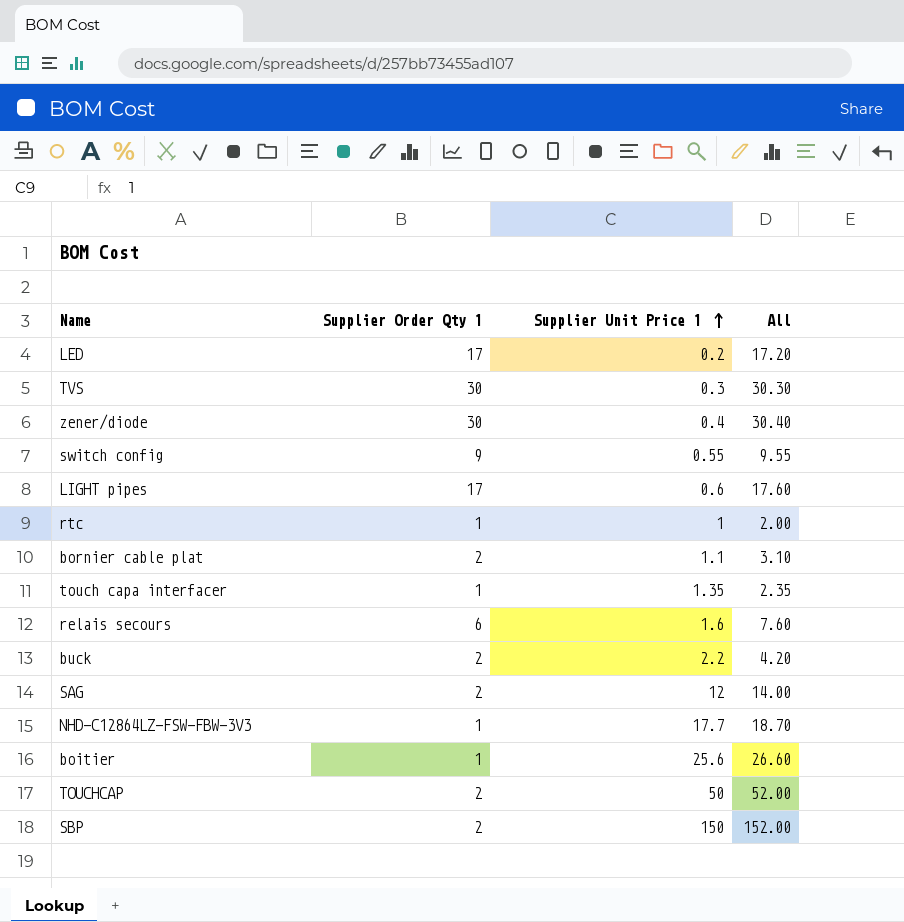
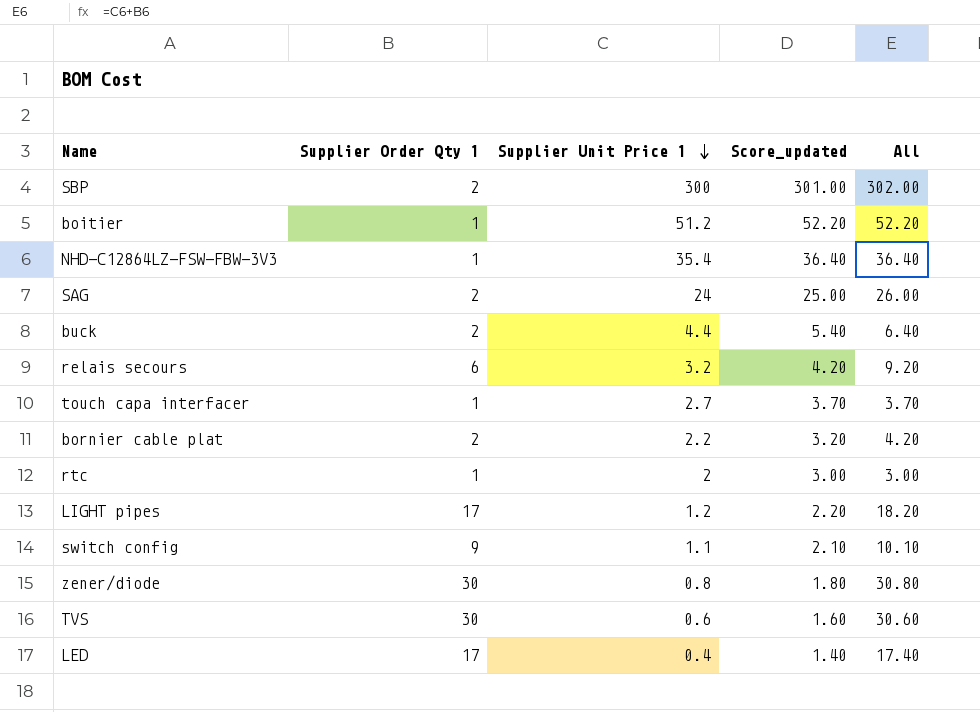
row order: Supplier Unit Price 1 ascending -> Supplier Unit Price 1 descending
column Score_updated | formula: none -> [Supplier Unit Price 1] + 1
row TOUCHCAP: 2 | 50 | 52.00 -> none
SBP | Supplier Unit Price 1: 150 -> 300
SBP | All: 152.00 -> 302.00
boitier | Supplier Unit Price 1: 25.6 -> 51.2
boitier | All: 26.60 -> 52.20
NHD-C12864LZ-FSW-FBW-3V3 | Supplier Unit Price 1: 17.7 -> 35.4
NHD-C12864LZ-FSW-FBW-3V3 | All: 18.70 -> 36.40
SAG | Supplier Unit Price 1: 12 -> 24
SAG | All: 14.00 -> 26.00
buck | Supplier Unit Price 1: 2.2 -> 4.4
buck | All: 4.20 -> 6.40
relais secours | Supplier Unit Price 1: 1.6 -> 3.2
relais secours | All: 7.60 -> 9.20
touch capa interfacer | Supplier Unit Price 1: 1.35 -> 2.7
touch capa interfacer | All: 2.35 -> 3.70
bornier cable plat | Supplier Unit Price 1: 1.1 -> 2.2
bornier cable plat | All: 3.10 -> 4.20
rtc | Supplier Unit Price 1: 1 -> 2
rtc | All: 2.00 -> 3.00
LIGHT pipes | Supplier Unit Price 1: 0.6 -> 1.2
LIGHT pipes | All: 17.60 -> 18.20
switch config | Supplier Unit Price 1: 0.55 -> 1.1
switch config | All: 9.55 -> 10.10
zener/diode | Supplier Unit Price 1: 0.4 -> 0.8
zener/diode | All: 30.40 -> 30.80
TVS | Supplier Unit Price 1: 0.3 -> 0.6
TVS | All: 30.30 -> 30.60
LED | Supplier Unit Price 1: 0.2 -> 0.4
LED | All: 17.20 -> 17.40

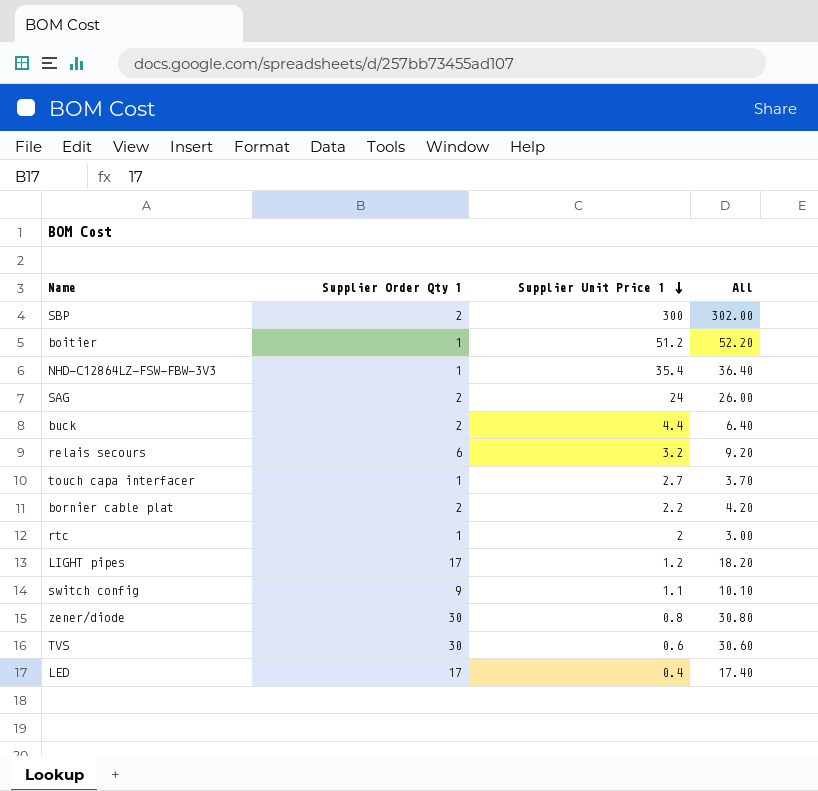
column Score_updated | formula: [Supplier Unit Price 1] + 1 -> none

